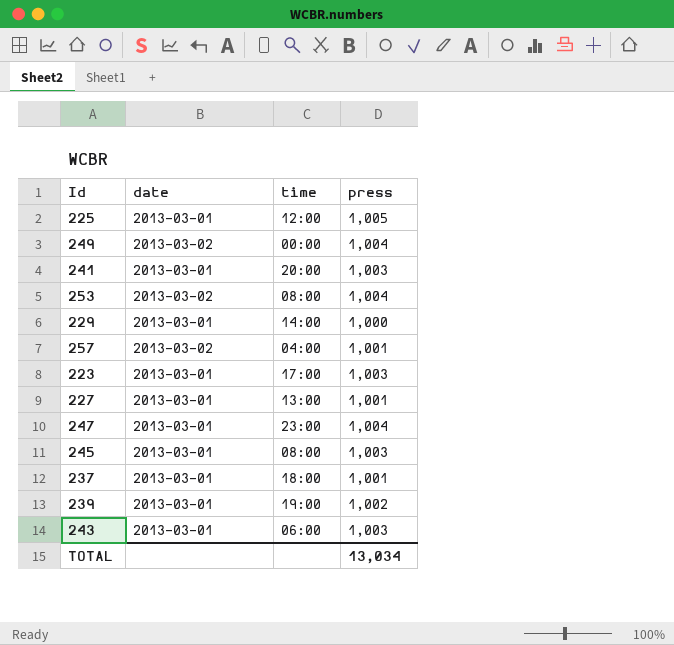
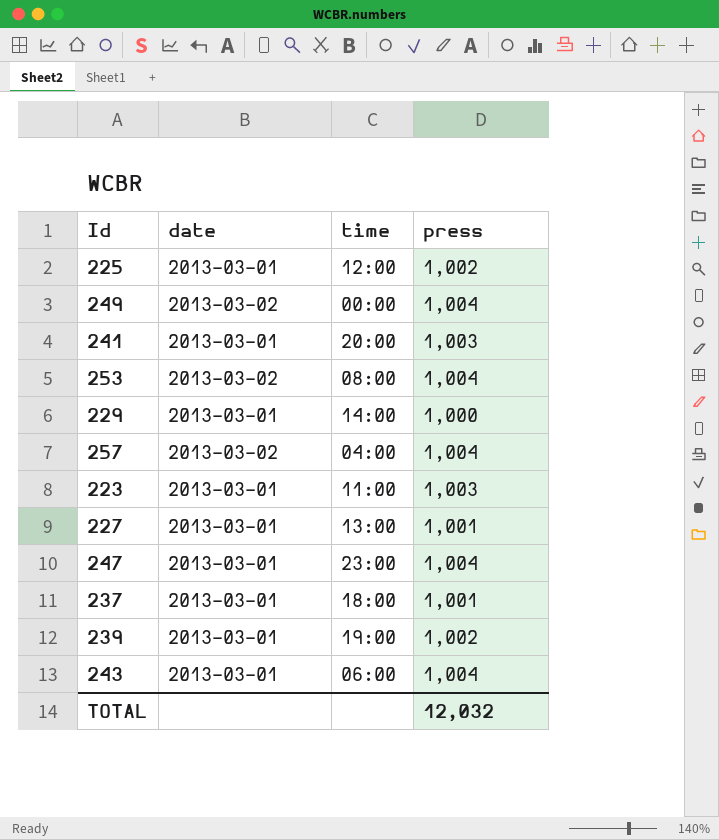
row 245: 2013-03-01 | 08:00 | 1,003 -> none
225 | press: 1,005 -> 1,002
257 | press: 1,001 -> 1,004
223 | time: 17:00 -> 11:00
243 | press: 1,003 -> 1,004
TOTAL | press: 13,034 -> 12,032

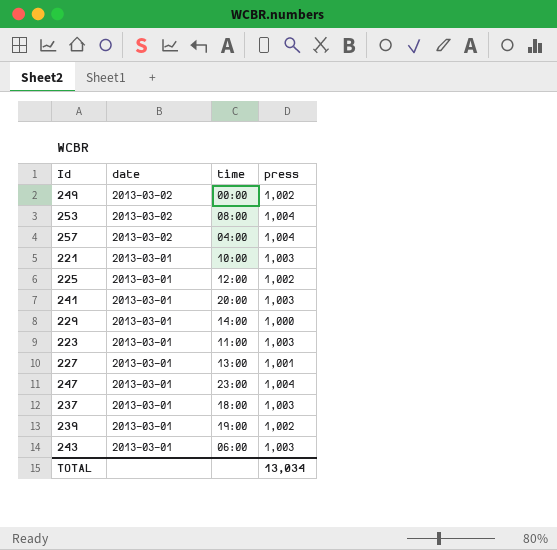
row order: none -> date descending
249 | press: 1,004 -> 1,002
row 221: none -> 2013-03-01 | 10:00 | 1,003
237 | press: 1,001 -> 1,003
243 | press: 1,004 -> 1,003
TOTAL | press: 12,032 -> 13,034

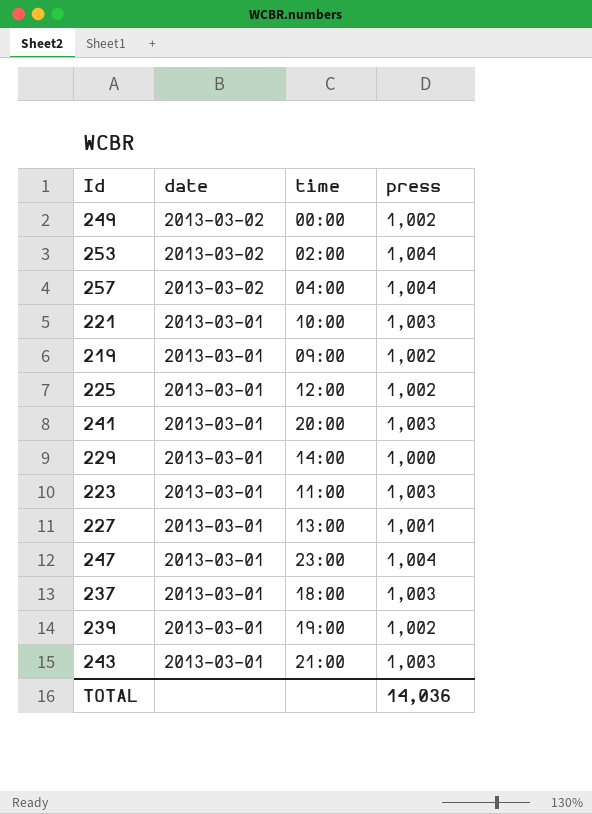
253 | time: 08:00 -> 02:00
row 219: none -> 2013-03-01 | 09:00 | 1,002
243 | time: 06:00 -> 21:00
TOTAL | press: 13,034 -> 14,036

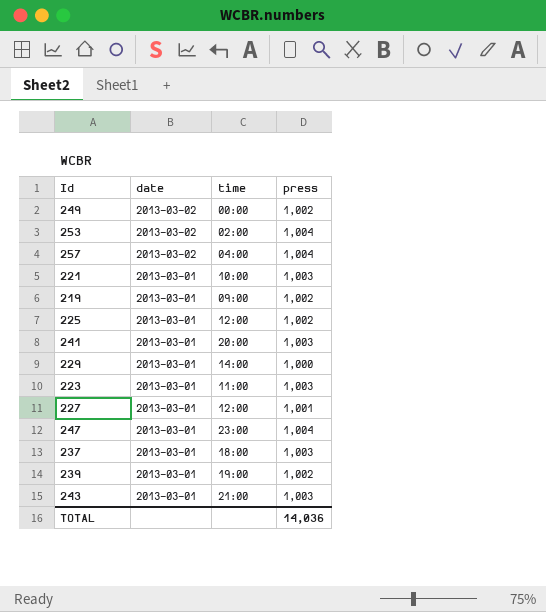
227 | time: 13:00 -> 12:00

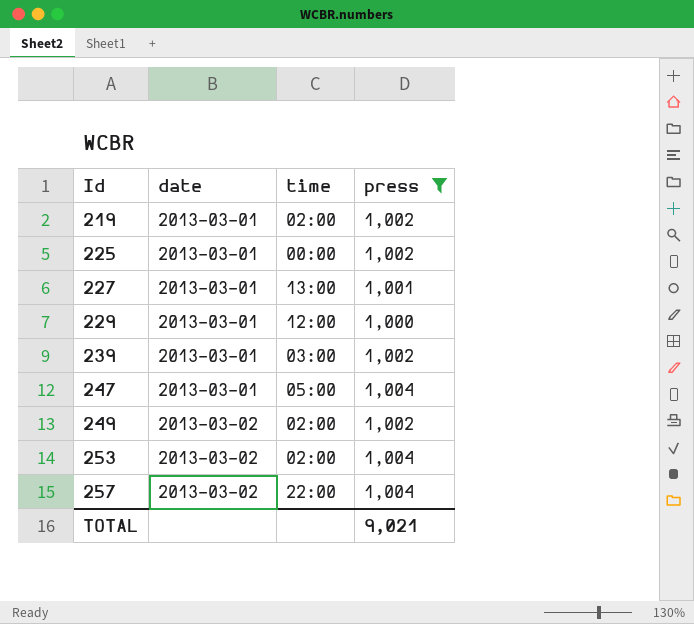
filter: none -> press != 1,003
row order: date descending -> Id ascending
219 | time: 09:00 -> 02:00
225 | time: 12:00 -> 00:00
227 | time: 12:00 -> 13:00
229 | time: 14:00 -> 12:00
239 | time: 19:00 -> 03:00
247 | time: 23:00 -> 05:00
249 | time: 00:00 -> 02:00
257 | time: 04:00 -> 22:00
TOTAL | press: 14,036 -> 9,021

